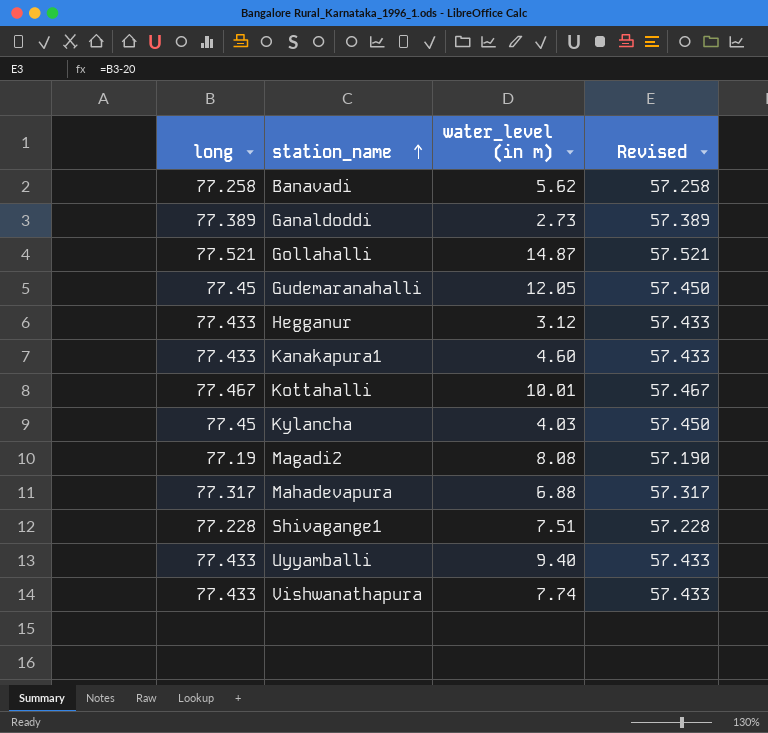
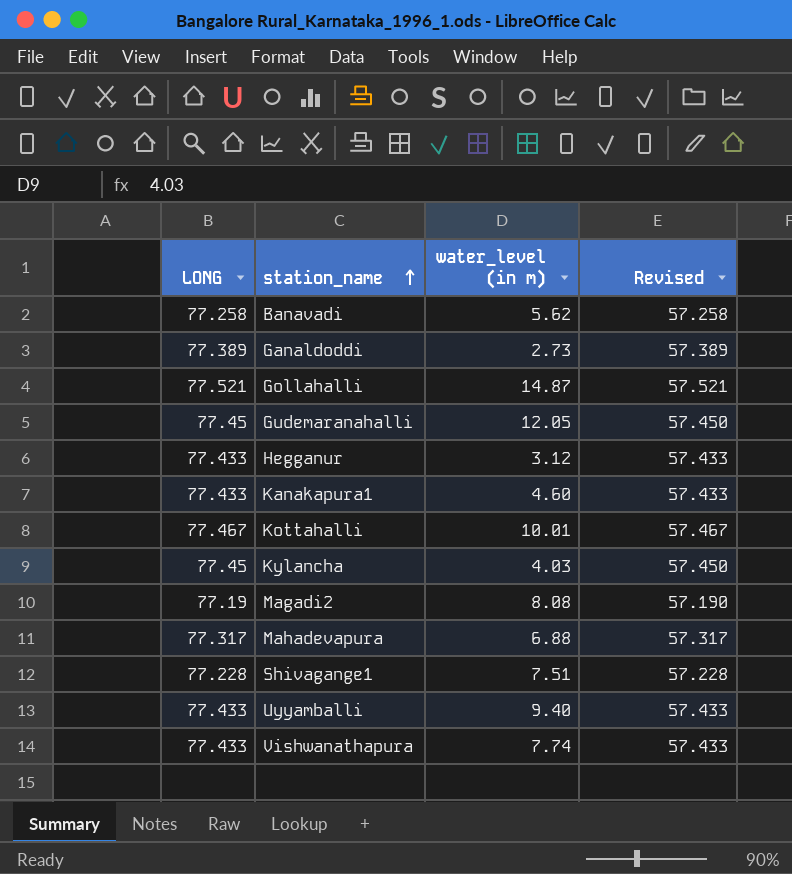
column name: long -> LONG

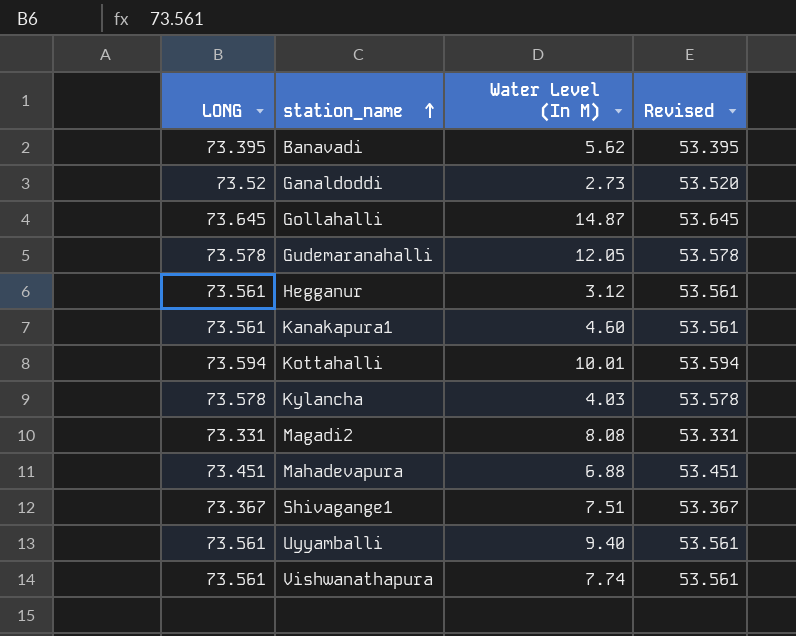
column name: water_level (in m) -> Water Level (In M)
Banavadi | LONG: 77.258 -> 73.395
Banavadi | Revised: 57.258 -> 53.395
Ganaldoddi | LONG: 77.389 -> 73.52
Ganaldoddi | Revised: 57.389 -> 53.520
Gollahalli | LONG: 77.521 -> 73.645
Gollahalli | Revised: 57.521 -> 53.645
Gudemaranahalli | LONG: 77.45 -> 73.578
Gudemaranahalli | Revised: 57.450 -> 53.578
Hegganur | LONG: 77.433 -> 73.561
Hegganur | Revised: 57.433 -> 53.561
Kanakapura1 | LONG: 77.433 -> 73.561
Kanakapura1 | Revised: 57.433 -> 53.561
Kottahalli | LONG: 77.467 -> 73.594
Kottahalli | Revised: 57.467 -> 53.594
Kylancha | LONG: 77.45 -> 73.578
Kylancha | Revised: 57.450 -> 53.578
Magadi2 | LONG: 77.19 -> 73.331
Magadi2 | Revised: 57.190 -> 53.331
Mahadevapura | LONG: 77.317 -> 73.451
Mahadevapura | Revised: 57.317 -> 53.451
Shivagange1 | LONG: 77.228 -> 73.367
Shivagange1 | Revised: 57.228 -> 53.367
Uyyamballi | LONG: 77.433 -> 73.561
Uyyamballi | Revised: 57.433 -> 53.561
Vishwanathapura | LONG: 77.433 -> 73.561
Vishwanathapura | Revised: 57.433 -> 53.561

